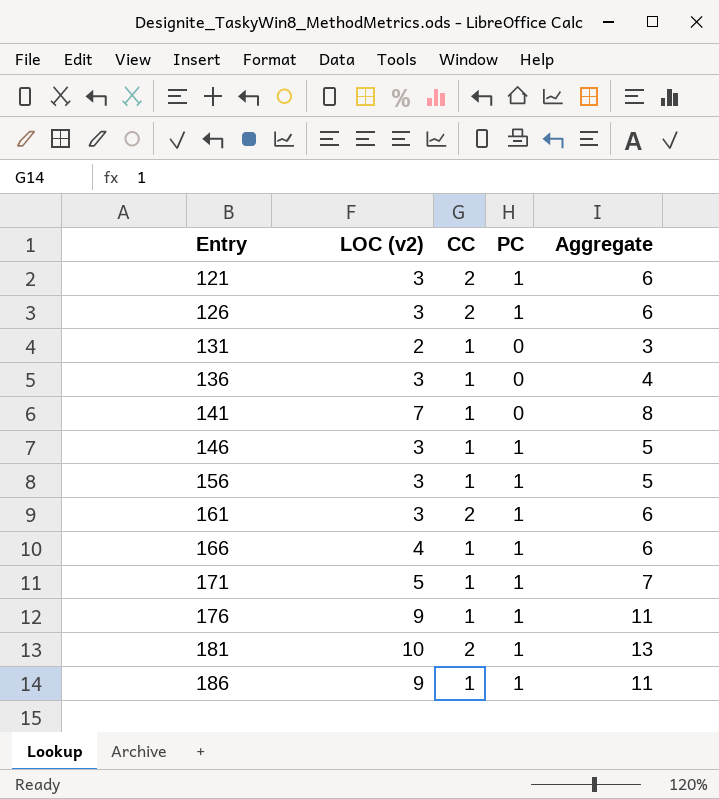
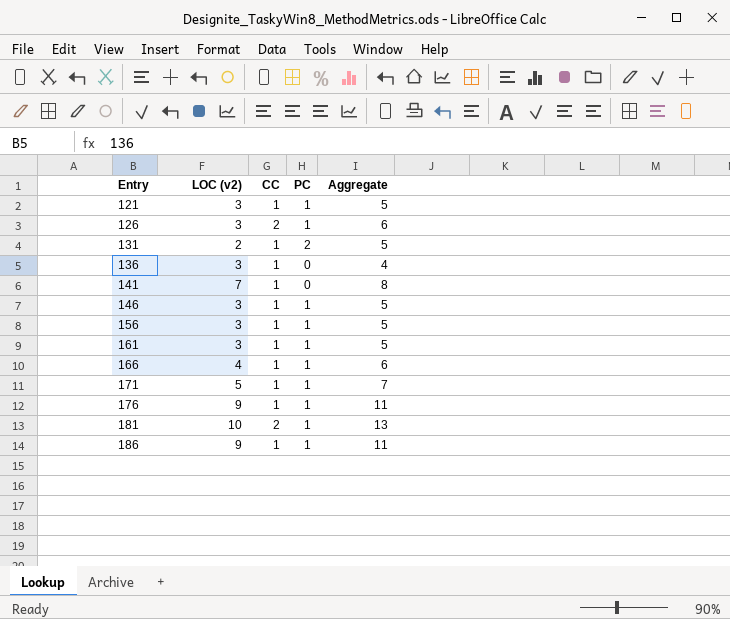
121 | CC: 2 -> 1
121 | Aggregate: 6 -> 5
131 | PC: 0 -> 2
131 | Aggregate: 3 -> 5
161 | CC: 2 -> 1
161 | Aggregate: 6 -> 5

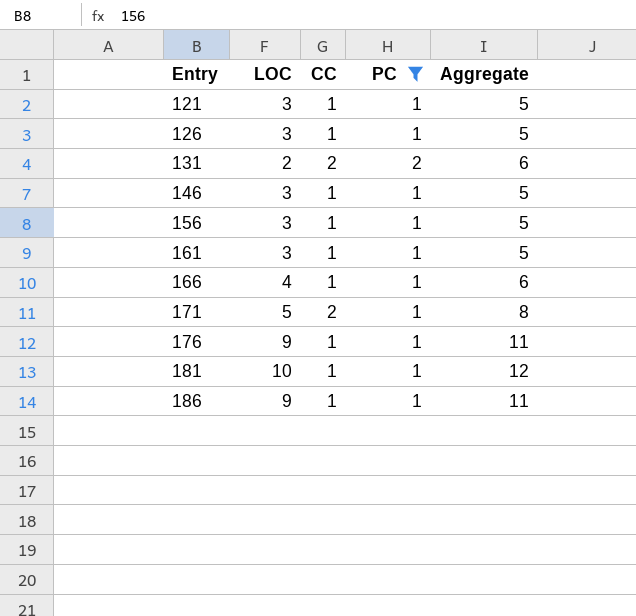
filter: none -> PC != 0
column name: LOC (v2) -> LOC
126 | CC: 2 -> 1
126 | Aggregate: 6 -> 5
131 | CC: 1 -> 2
131 | Aggregate: 5 -> 6
171 | CC: 1 -> 2
171 | Aggregate: 7 -> 8
181 | CC: 2 -> 1
181 | Aggregate: 13 -> 12

